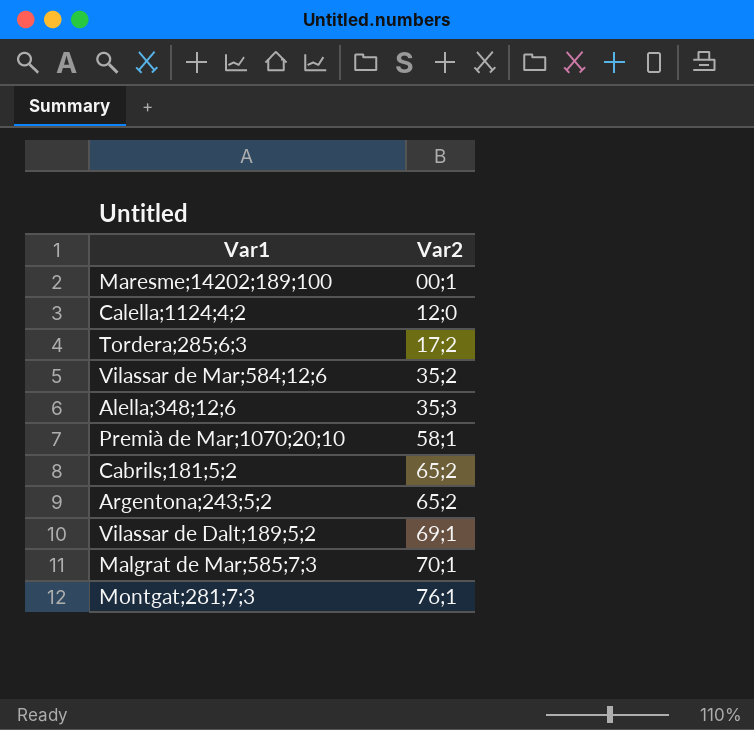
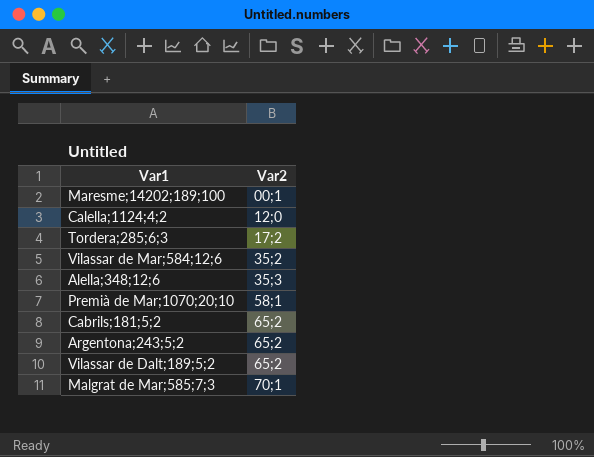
row Montgat;281;7;3: 76;1 -> none
Vilassar de Dalt;189;5;2 | Var2: 69;1 -> 65;2

